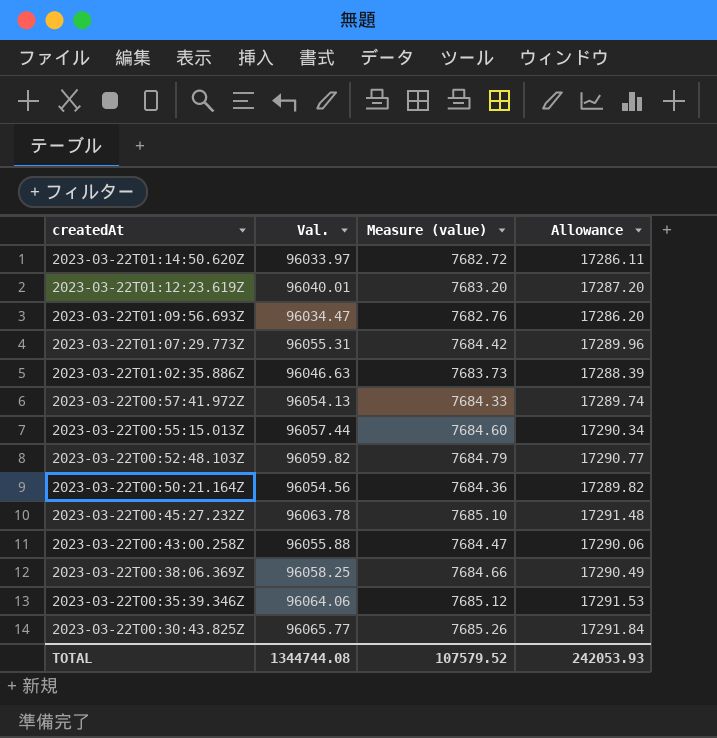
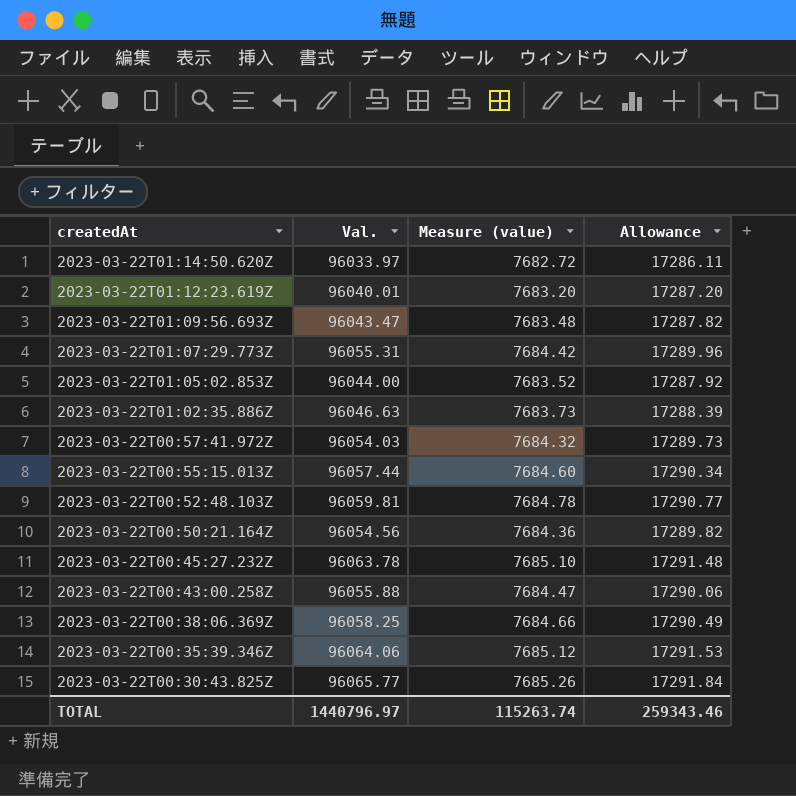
2023-03-22T01:09:56.693Z | Val.: 96034.47 -> 96043.47
2023-03-22T01:09:56.693Z | Measure (value): 7682.76 -> 7683.48
2023-03-22T01:09:56.693Z | Allowance: 17286.20 -> 17287.82
row 2023-03-22T01:05:02.853Z: none -> 96044.00 | 7683.52 | 17287.92
2023-03-22T00:57:41.972Z | Val.: 96054.13 -> 96054.03
2023-03-22T00:57:41.972Z | Measure (value): 7684.33 -> 7684.32
2023-03-22T00:57:41.972Z | Allowance: 17289.74 -> 17289.73
2023-03-22T00:52:48.103Z | Val.: 96059.82 -> 96059.81
2023-03-22T00:52:48.103Z | Measure (value): 7684.79 -> 7684.78
TOTAL | Val.: 1344744.08 -> 1440796.97
TOTAL | Measure (value): 107579.52 -> 115263.74
TOTAL | Allowance: 242053.93 -> 259343.46

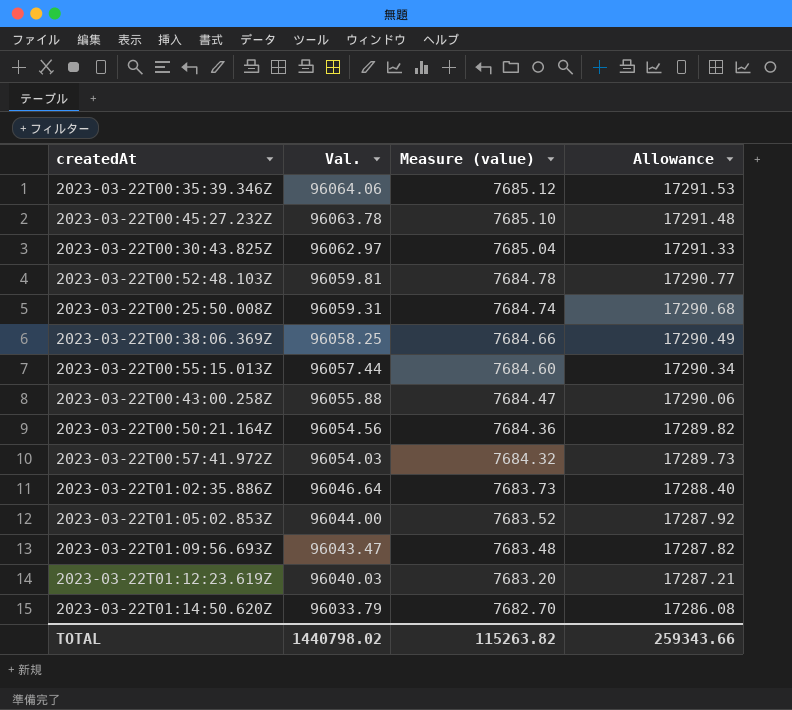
row order: createdAt descending -> Val. descending
row 2023-03-22T01:07:29.773Z: 96055.31 | 7684.42 | 17289.96 -> none
2023-03-22T00:30:43.825Z | Val.: 96065.77 -> 96062.97
2023-03-22T00:30:43.825Z | Measure (value): 7685.26 -> 7685.04
2023-03-22T00:30:43.825Z | Allowance: 17291.84 -> 17291.33
row 2023-03-22T00:25:50.008Z: none -> 96059.31 | 7684.74 | 17290.68
2023-03-22T01:02:35.886Z | Val.: 96046.63 -> 96046.64
2023-03-22T01:02:35.886Z | Allowance: 17288.39 -> 17288.40
2023-03-22T01:12:23.619Z | Val.: 96040.01 -> 96040.03
2023-03-22T01:12:23.619Z | Allowance: 17287.20 -> 17287.21
2023-03-22T01:14:50.620Z | Val.: 96033.97 -> 96033.79
2023-03-22T01:14:50.620Z | Measure (value): 7682.72 -> 7682.70
2023-03-22T01:14:50.620Z | Allowance: 17286.11 -> 17286.08
TOTAL | Val.: 1440796.97 -> 1440798.02
TOTAL | Measure (value): 115263.74 -> 115263.82
TOTAL | Allowance: 259343.46 -> 259343.66

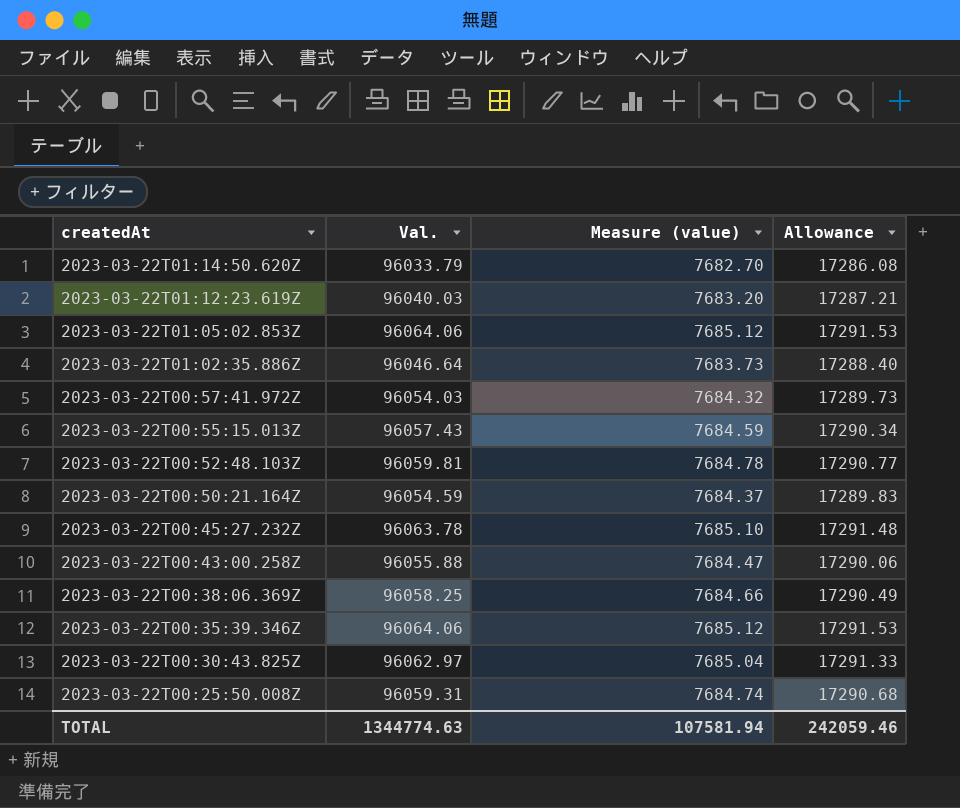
row order: Val. descending -> createdAt descending
row 2023-03-22T01:09:56.693Z: 96043.47 | 7683.48 | 17287.82 -> none
2023-03-22T01:05:02.853Z | Val.: 96044.00 -> 96064.06
2023-03-22T01:05:02.853Z | Measure (value): 7683.52 -> 7685.12
2023-03-22T01:05:02.853Z | Allowance: 17287.92 -> 17291.53
2023-03-22T00:55:15.013Z | Val.: 96057.44 -> 96057.43
2023-03-22T00:55:15.013Z | Measure (value): 7684.60 -> 7684.59
2023-03-22T00:50:21.164Z | Val.: 96054.56 -> 96054.59
2023-03-22T00:50:21.164Z | Measure (value): 7684.36 -> 7684.37
2023-03-22T00:50:21.164Z | Allowance: 17289.82 -> 17289.83
TOTAL | Val.: 1440798.02 -> 1344774.63
TOTAL | Measure (value): 115263.82 -> 107581.94
TOTAL | Allowance: 259343.66 -> 242059.46

